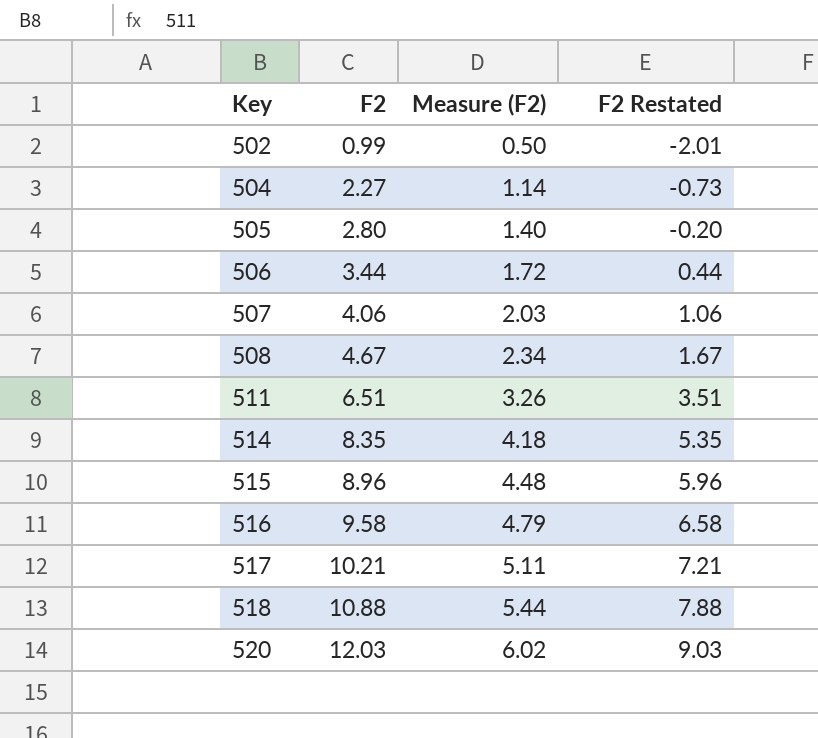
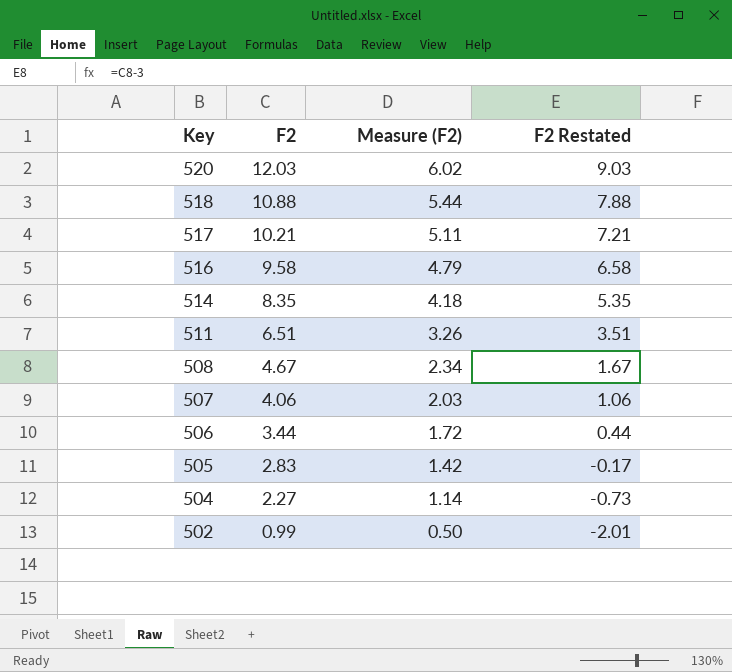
row order: Key ascending -> Key descending
row 515: 8.96 | 4.48 | 5.96 -> none
505 | F2: 2.80 -> 2.83
505 | Measure (F2): 1.40 -> 1.42
505 | F2 Restated: -0.20 -> -0.17

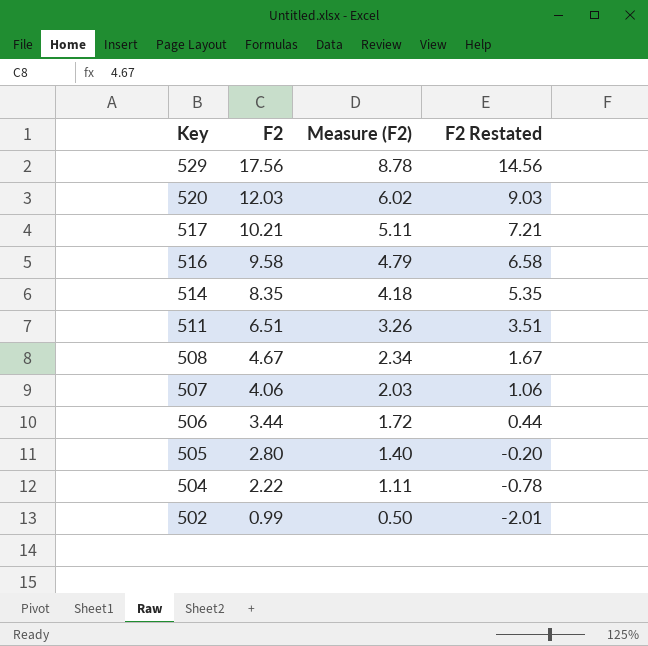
row 518: 10.88 | 5.44 | 7.88 -> none
row 529: none -> 17.56 | 8.78 | 14.56
505 | F2: 2.83 -> 2.80
505 | Measure (F2): 1.42 -> 1.40
505 | F2 Restated: -0.17 -> -0.20
504 | F2: 2.27 -> 2.22
504 | Measure (F2): 1.14 -> 1.11
504 | F2 Restated: -0.73 -> -0.78

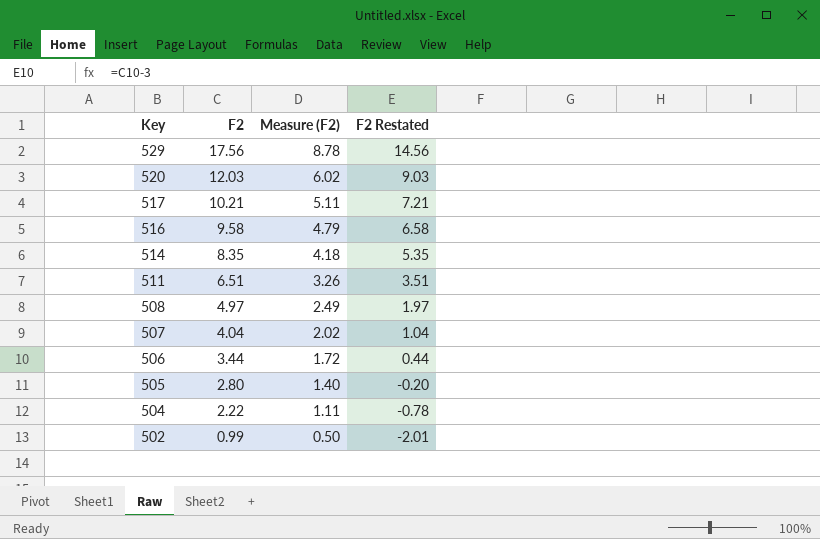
508 | F2: 4.67 -> 4.97
508 | Measure (F2): 2.34 -> 2.49
508 | F2 Restated: 1.67 -> 1.97
507 | F2: 4.06 -> 4.04
507 | Measure (F2): 2.03 -> 2.02
507 | F2 Restated: 1.06 -> 1.04

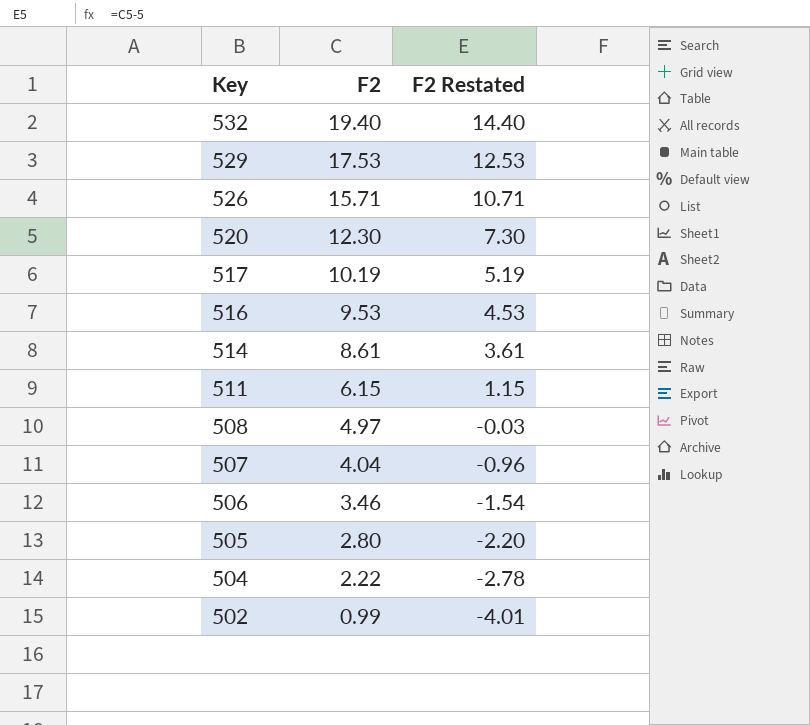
column Measure (F2) | formula: [F2] * 0.5 -> none
column F2 Restated | formula: [F2] - 3 -> [F2] - 5
row 532: none -> 19.40 | 14.40
529 | F2: 17.56 -> 17.53
row 526: none -> 15.71 | 10.71
520 | F2: 12.03 -> 12.30
517 | F2: 10.21 -> 10.19
516 | F2: 9.58 -> 9.53
514 | F2: 8.35 -> 8.61
511 | F2: 6.51 -> 6.15
506 | F2: 3.44 -> 3.46

